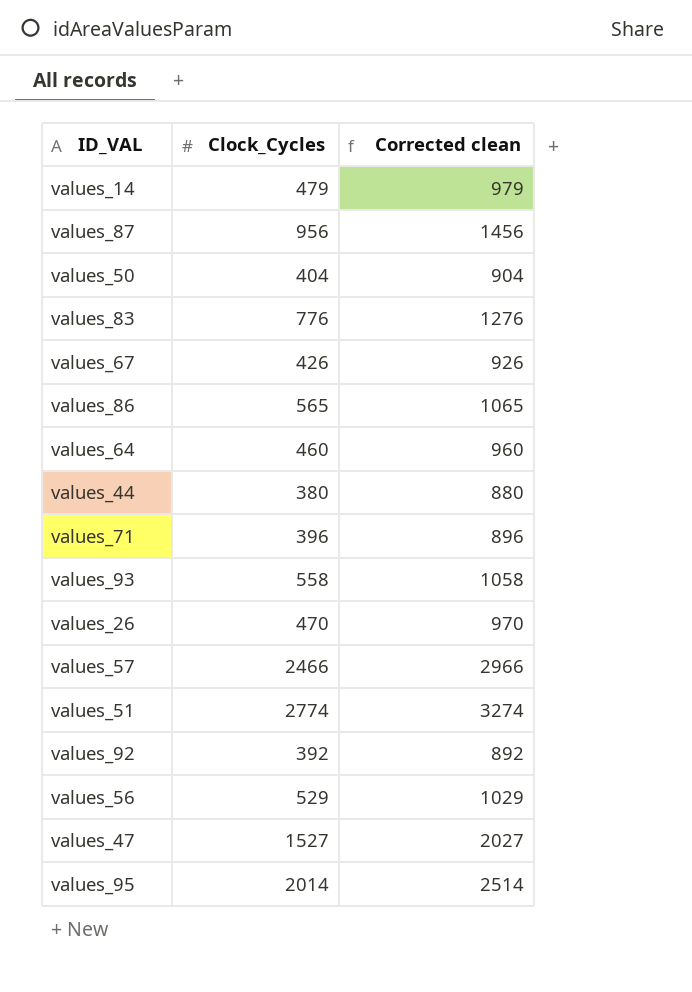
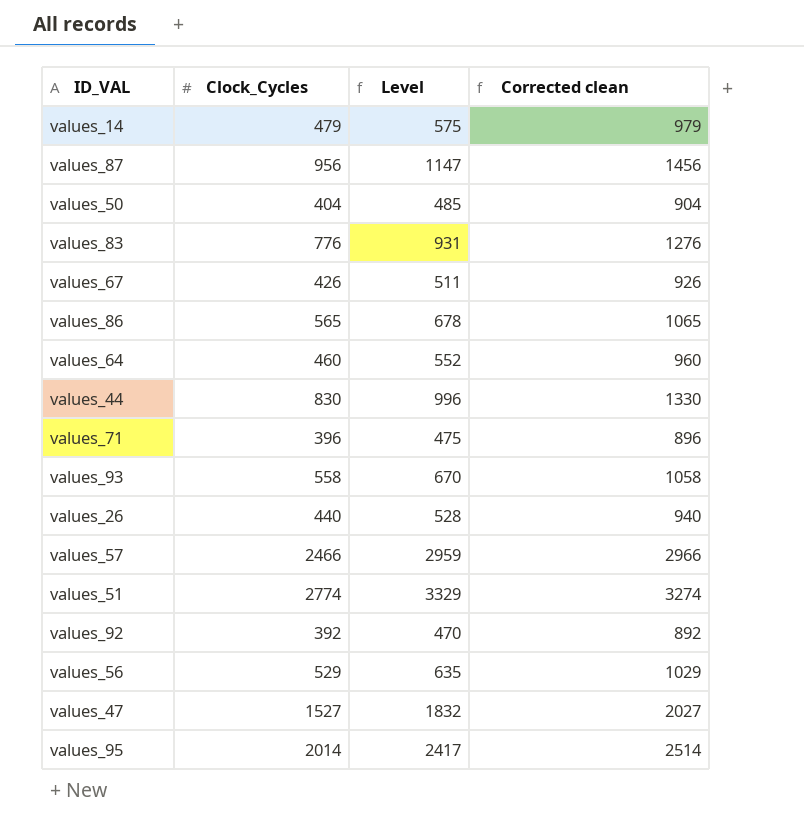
column Level | formula: none -> [Clock_Cycles] * 1.2
values_44 | Clock_Cycles: 380 -> 830
values_44 | Corrected clean: 880 -> 1330
values_26 | Clock_Cycles: 470 -> 440
values_26 | Corrected clean: 970 -> 940

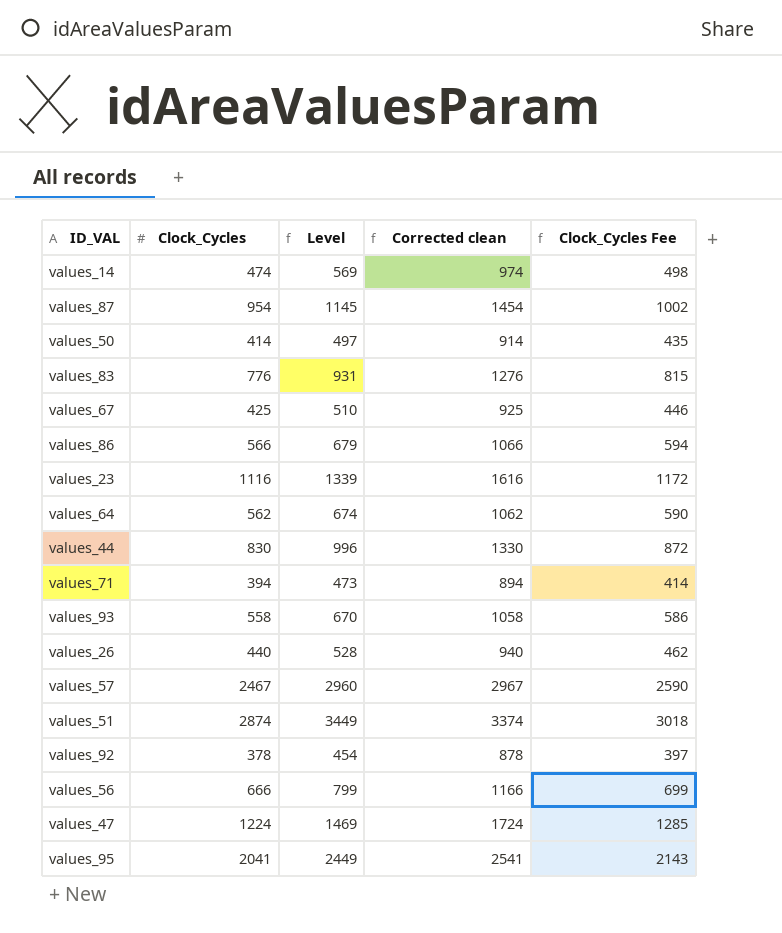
column Clock_Cycles Fee | formula: none -> [Clock_Cycles] * 1.05
values_14 | Clock_Cycles: 479 -> 474
values_14 | Level: 575 -> 569
values_14 | Corrected clean: 979 -> 974
values_87 | Clock_Cycles: 956 -> 954
values_87 | Level: 1147 -> 1145
values_87 | Corrected clean: 1456 -> 1454
values_50 | Clock_Cycles: 404 -> 414
values_50 | Level: 485 -> 497
values_50 | Corrected clean: 904 -> 914
values_67 | Clock_Cycles: 426 -> 425
values_67 | Level: 511 -> 510
values_67 | Corrected clean: 926 -> 925
values_86 | Clock_Cycles: 565 -> 566
values_86 | Level: 678 -> 679
values_86 | Corrected clean: 1065 -> 1066
row values_23: none -> 1116 | 1339 | 1616 | 1172
values_64 | Clock_Cycles: 460 -> 562
values_64 | Level: 552 -> 674
values_64 | Corrected clean: 960 -> 1062
values_71 | Clock_Cycles: 396 -> 394
values_71 | Level: 475 -> 473
values_71 | Corrected clean: 896 -> 894
values_57 | Clock_Cycles: 2466 -> 2467
values_57 | Level: 2959 -> 2960
values_57 | Corrected clean: 2966 -> 2967
values_51 | Clock_Cycles: 2774 -> 2874
values_51 | Level: 3329 -> 3449
values_51 | Corrected clean: 3274 -> 3374
values_92 | Clock_Cycles: 392 -> 378
values_92 | Level: 470 -> 454
values_92 | Corrected clean: 892 -> 878
values_56 | Clock_Cycles: 529 -> 666
values_56 | Level: 635 -> 799
values_56 | Corrected clean: 1029 -> 1166
values_47 | Clock_Cycles: 1527 -> 1224
values_47 | Level: 1832 -> 1469
values_47 | Corrected clean: 2027 -> 1724
values_95 | Clock_Cycles: 2014 -> 2041
values_95 | Level: 2417 -> 2449
values_95 | Corrected clean: 2514 -> 2541

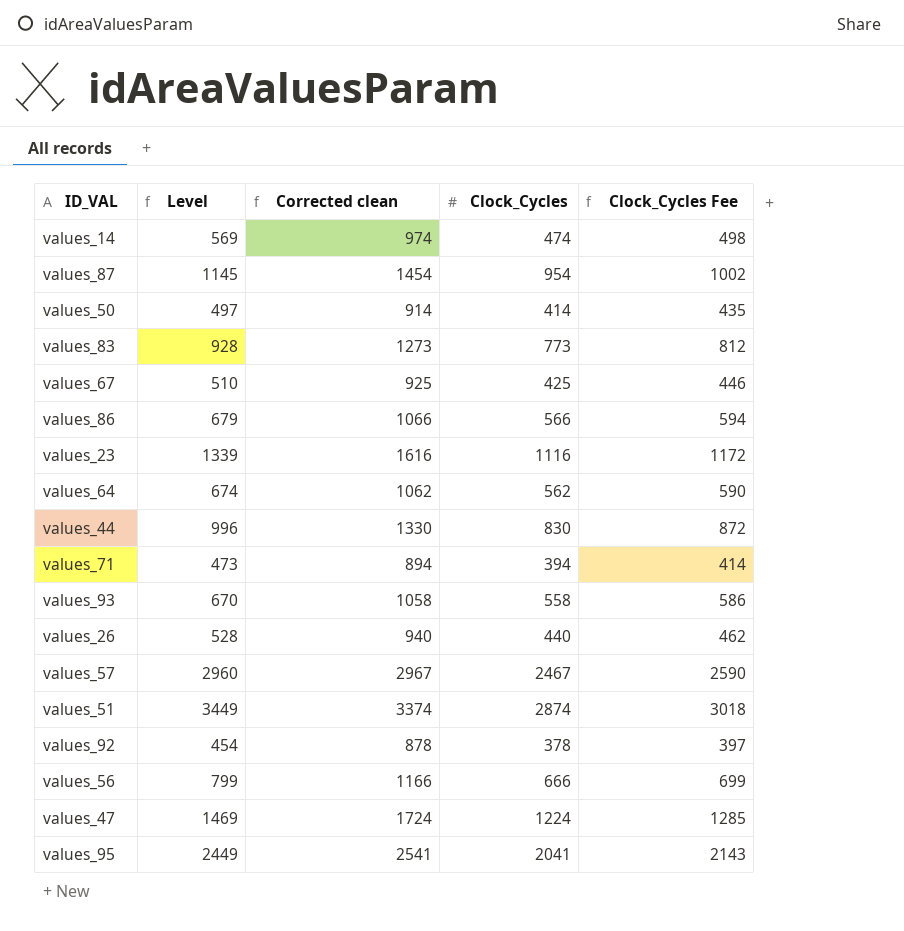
column Clock_Cycles | position: 2 -> 4
values_83 | Level: 931 -> 928
values_83 | Corrected clean: 1276 -> 1273
values_83 | Clock_Cycles: 776 -> 773
values_83 | Clock_Cycles Fee: 815 -> 812

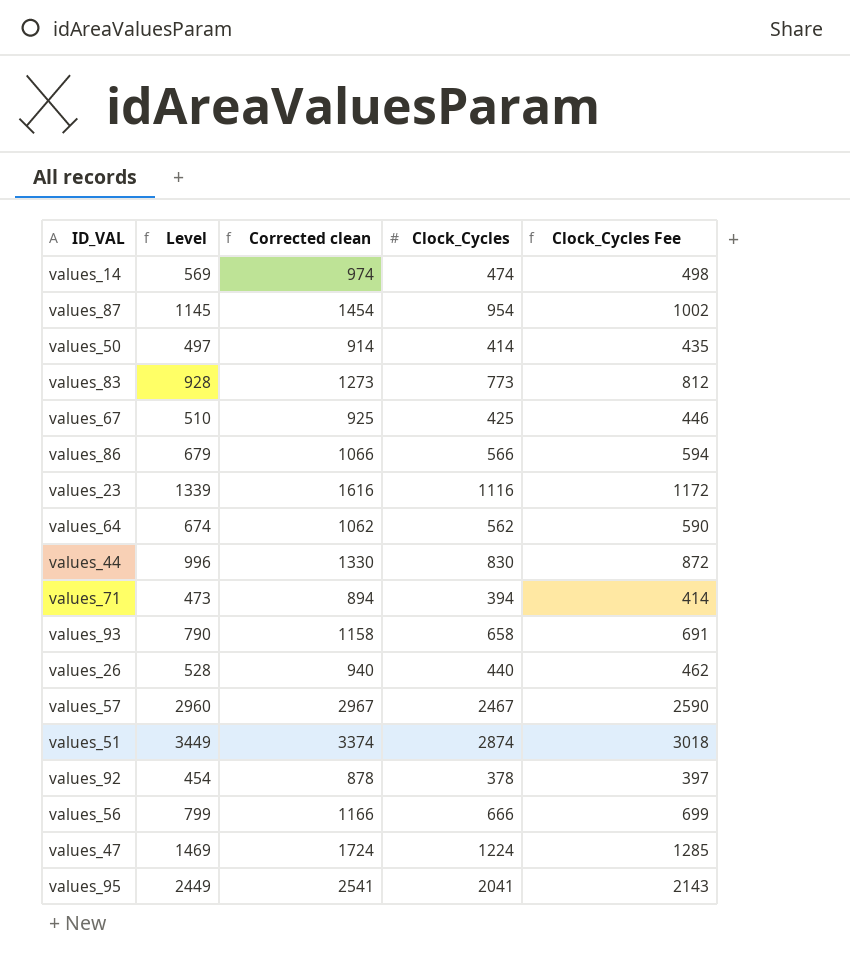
values_93 | Level: 670 -> 790
values_93 | Corrected clean: 1058 -> 1158
values_93 | Clock_Cycles: 558 -> 658
values_93 | Clock_Cycles Fee: 586 -> 691

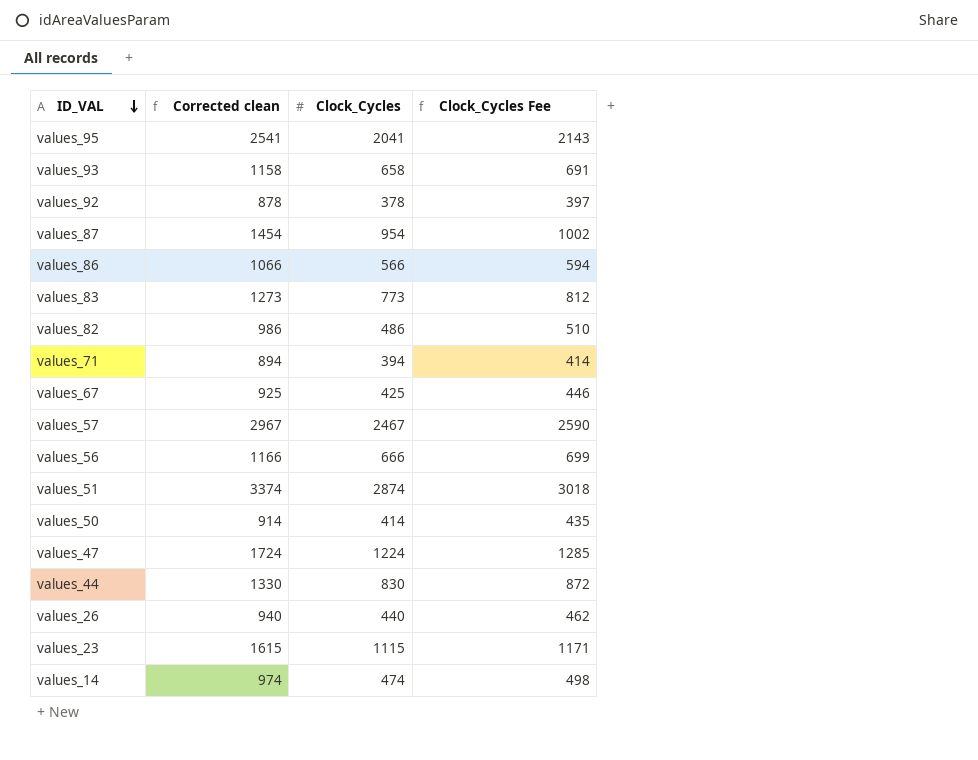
row order: none -> ID_VAL descending
column Level | formula: [Clock_Cycles] * 1.2 -> none
row values_64: 674 | 1062 | 562 | 590 -> none
row values_82: none -> 986 | 486 | 510
values_23 | Corrected clean: 1616 -> 1615
values_23 | Clock_Cycles: 1116 -> 1115
values_23 | Clock_Cycles Fee: 1172 -> 1171

